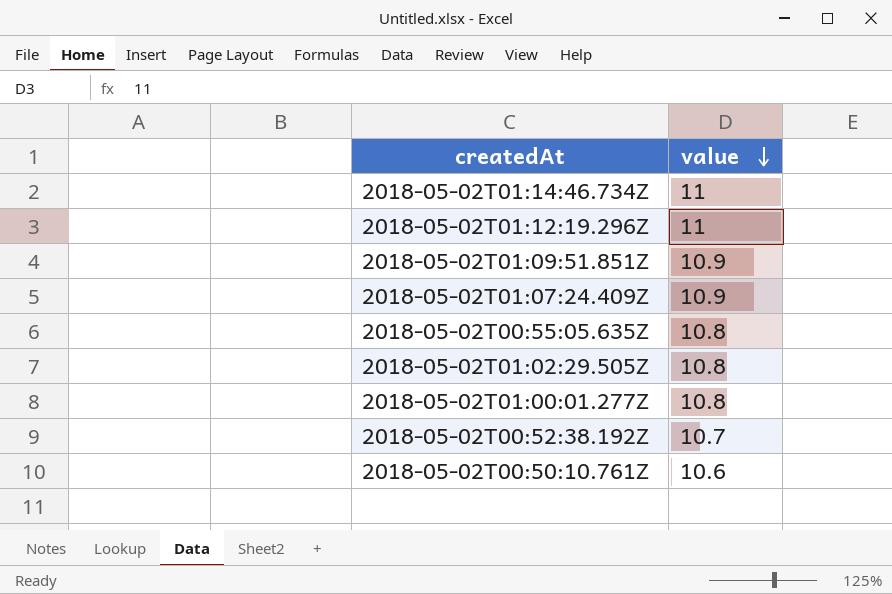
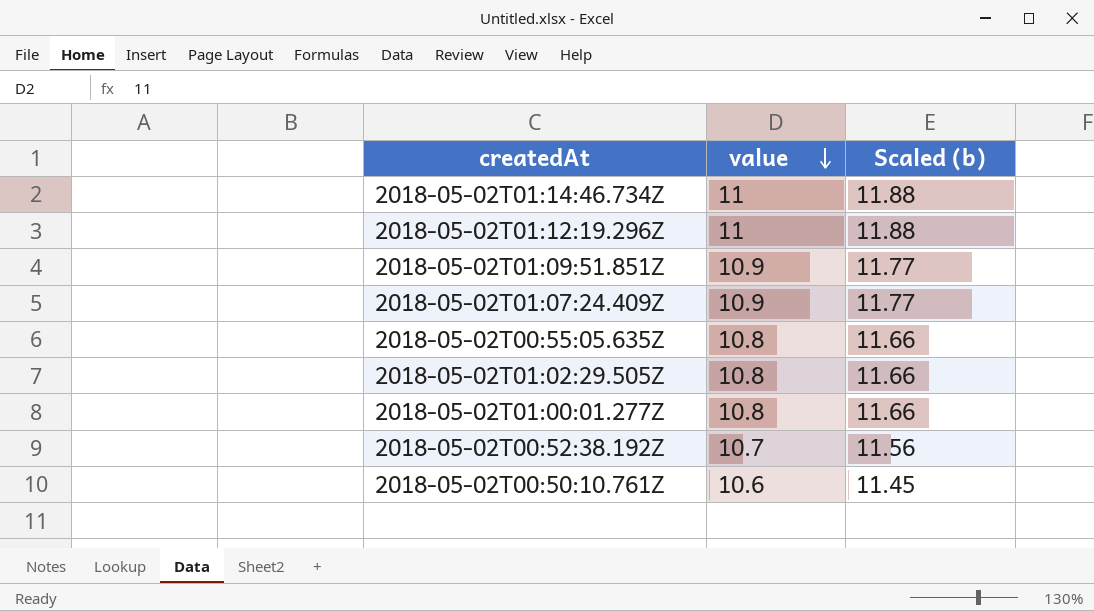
column Scaled (b) | formula: none -> [value] * 1.08

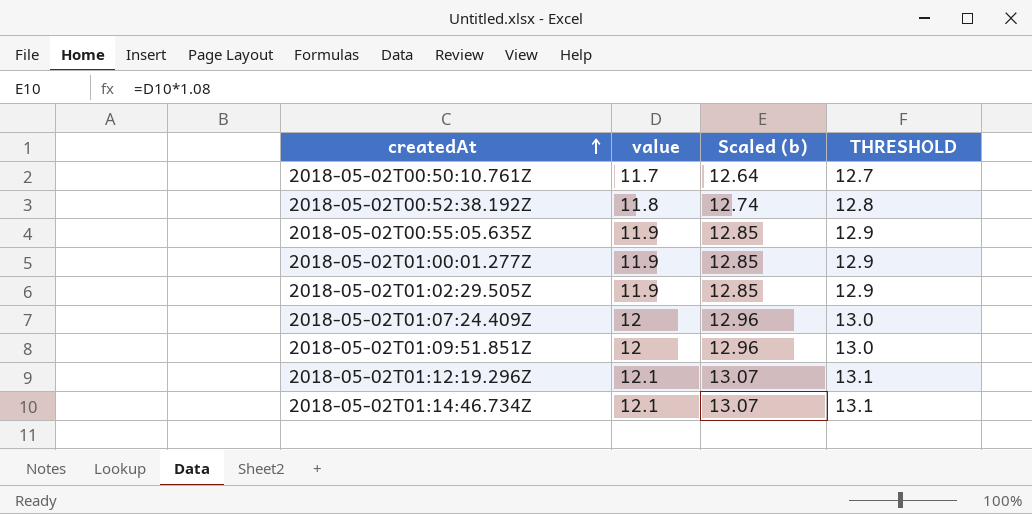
row order: value descending -> createdAt ascending
column THRESHOLD | formula: none -> [value] + 1
2018-05-02T00:50:10.761Z | value: 10.6 -> 11.7
2018-05-02T00:50:10.761Z | Scaled (b): 11.45 -> 12.64
2018-05-02T00:52:38.192Z | value: 10.7 -> 11.8
2018-05-02T00:52:38.192Z | Scaled (b): 11.56 -> 12.74
2018-05-02T00:55:05.635Z | value: 10.8 -> 11.9
2018-05-02T00:55:05.635Z | Scaled (b): 11.66 -> 12.85
2018-05-02T01:00:01.277Z | value: 10.8 -> 11.9
2018-05-02T01:00:01.277Z | Scaled (b): 11.66 -> 12.85
2018-05-02T01:02:29.505Z | value: 10.8 -> 11.9
2018-05-02T01:02:29.505Z | Scaled (b): 11.66 -> 12.85
2018-05-02T01:07:24.409Z | value: 10.9 -> 12
2018-05-02T01:07:24.409Z | Scaled (b): 11.77 -> 12.96
2018-05-02T01:09:51.851Z | value: 10.9 -> 12
2018-05-02T01:09:51.851Z | Scaled (b): 11.77 -> 12.96
2018-05-02T01:12:19.296Z | value: 11 -> 12.1
2018-05-02T01:12:19.296Z | Scaled (b): 11.88 -> 13.07
2018-05-02T01:14:46.734Z | value: 11 -> 12.1
2018-05-02T01:14:46.734Z | Scaled (b): 11.88 -> 13.07

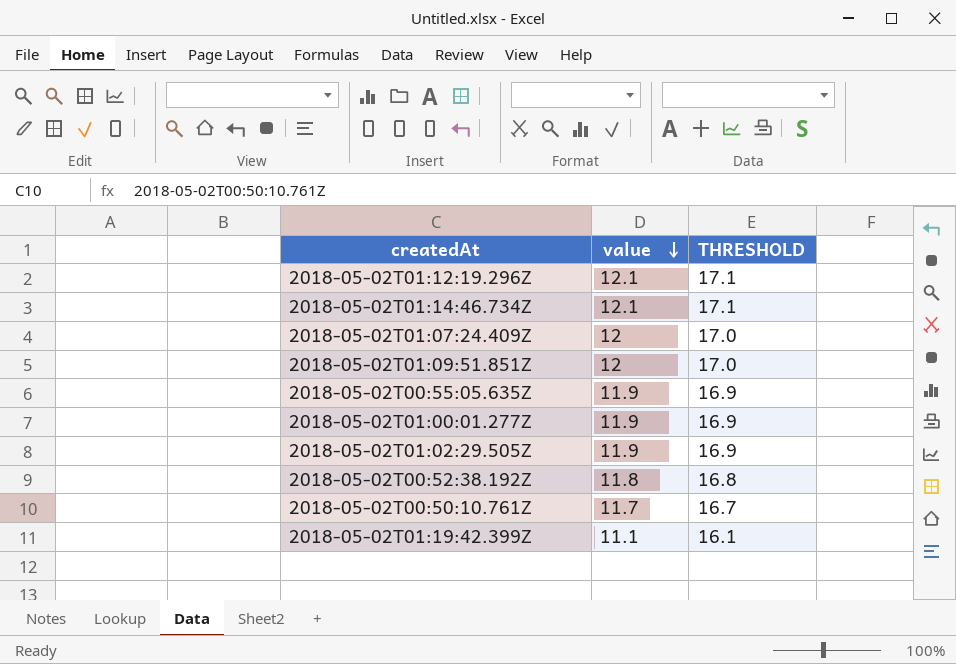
row order: createdAt ascending -> value descending
column Scaled (b) | formula: [value] * 1.08 -> none
column THRESHOLD | formula: [value] + 1 -> [value] + 5
row 2018-05-02T01:19:42.399Z: none -> 11.1 | 16.1

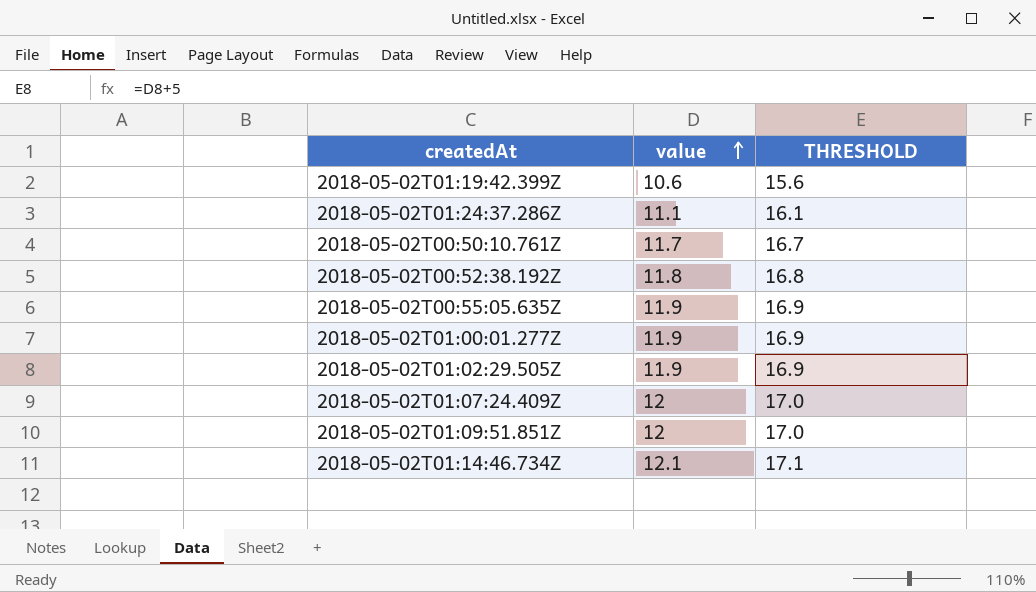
row order: value descending -> value ascending
row 2018-05-02T01:12:19.296Z: 12.1 | 17.1 -> none
2018-05-02T01:19:42.399Z | value: 11.1 -> 10.6
2018-05-02T01:19:42.399Z | THRESHOLD: 16.1 -> 15.6
row 2018-05-02T01:24:37.286Z: none -> 11.1 | 16.1

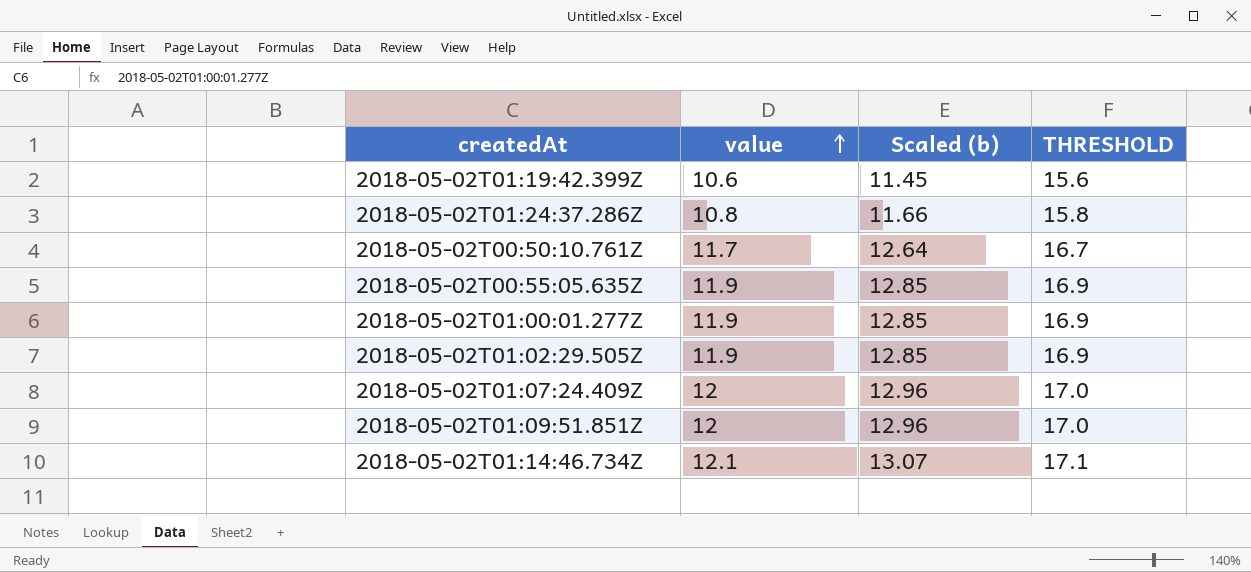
column Scaled (b) | formula: none -> [value] * 1.08
row 2018-05-02T00:52:38.192Z: 11.8 | 16.8 -> none
2018-05-02T01:24:37.286Z | value: 11.1 -> 10.8
2018-05-02T01:24:37.286Z | THRESHOLD: 16.1 -> 15.8

